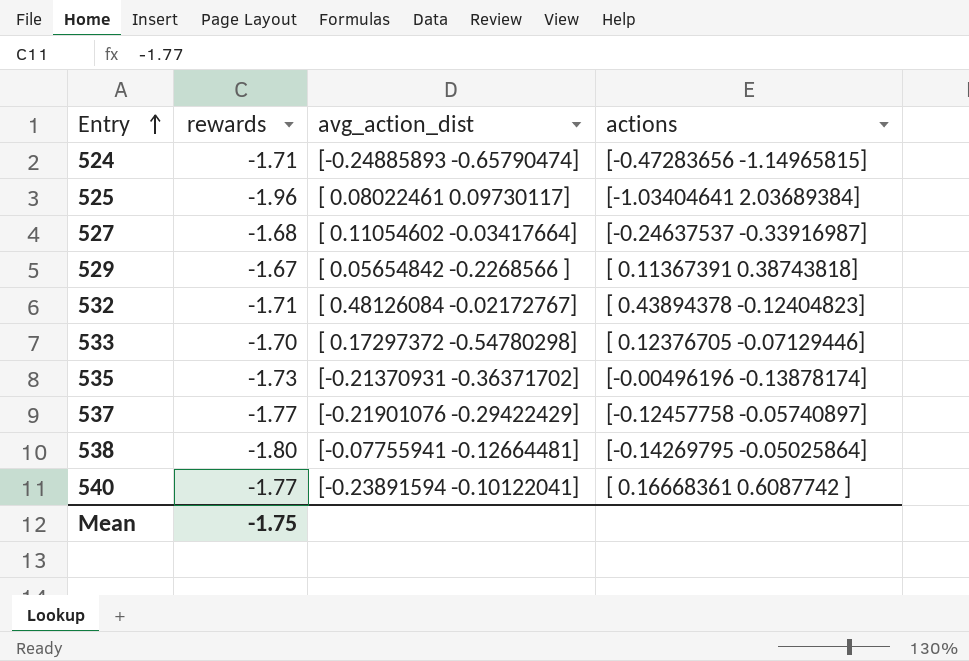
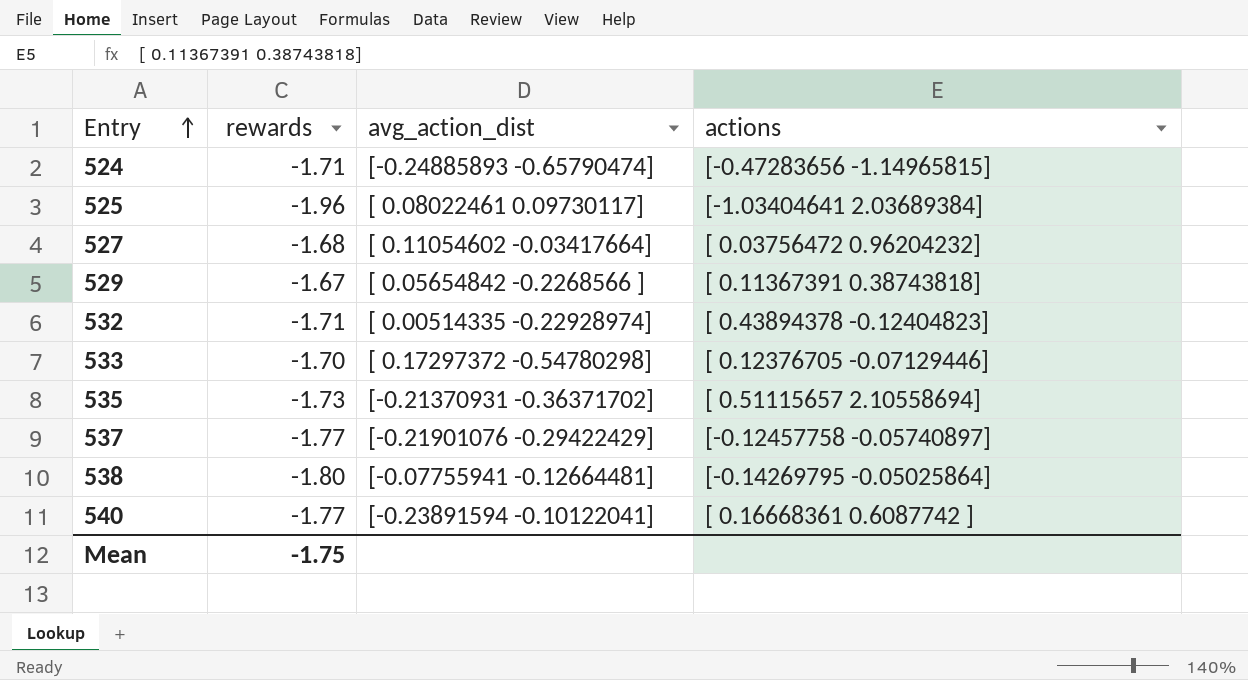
527 | actions: [-0.24637537 -0.33916987] -> [ 0.03756472 0.96204232]
532 | avg_action_dist: [ 0.48126084 -0.02172767] -> [ 0.00514335 -0.22928974]
535 | actions: [-0.00496196 -0.13878174] -> [ 0.51115657 2.10558694]

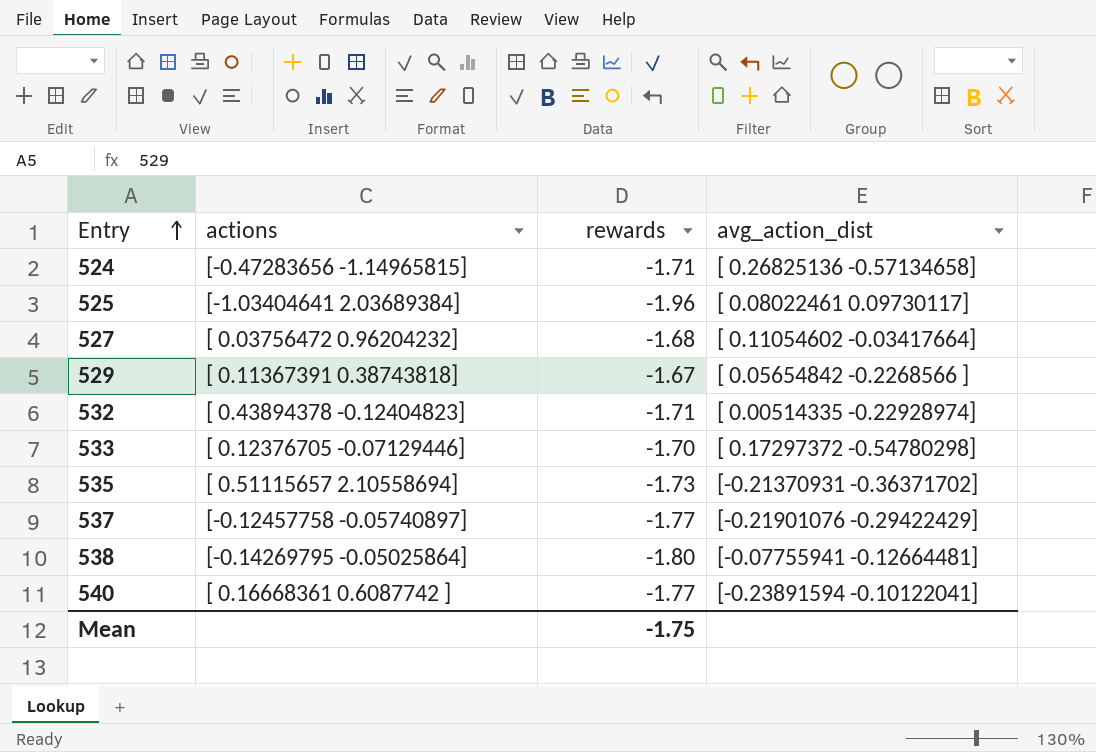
column actions | position: 4 -> 2
524 | avg_action_dist: [-0.24885893 -0.65790474] -> [ 0.26825136 -0.57134658]

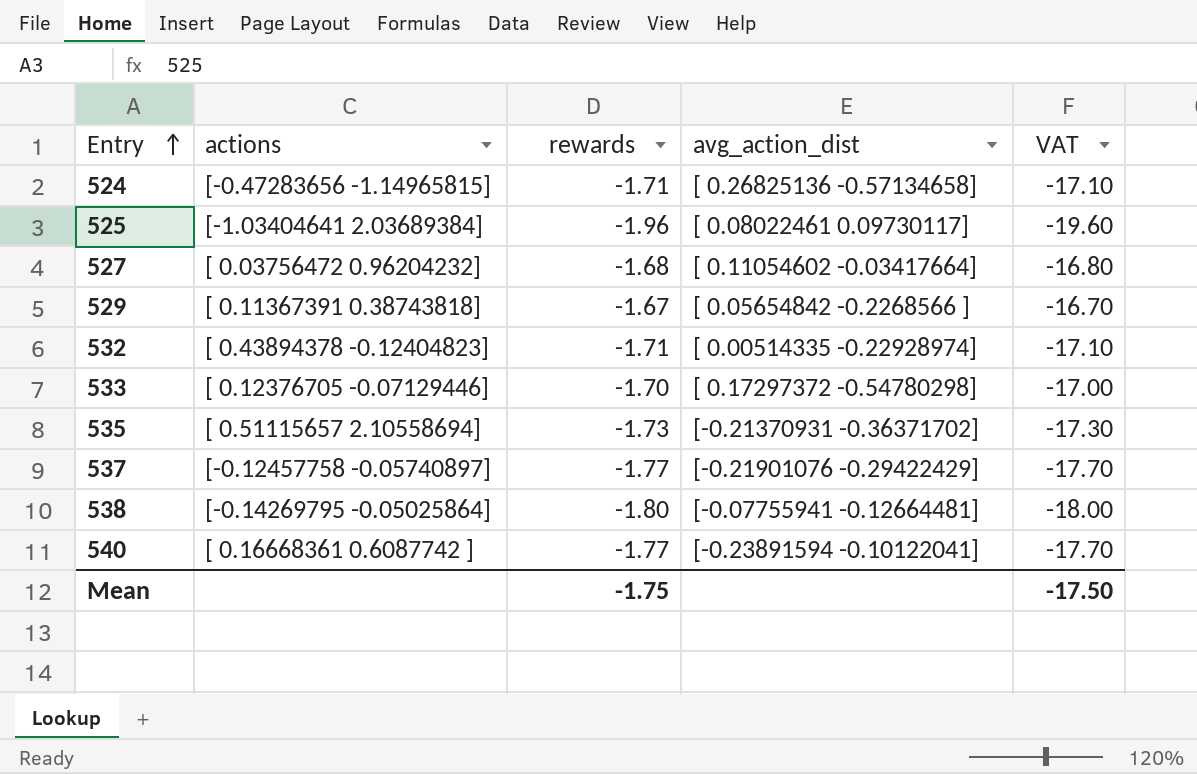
column VAT | formula: none -> [rewards] * 10

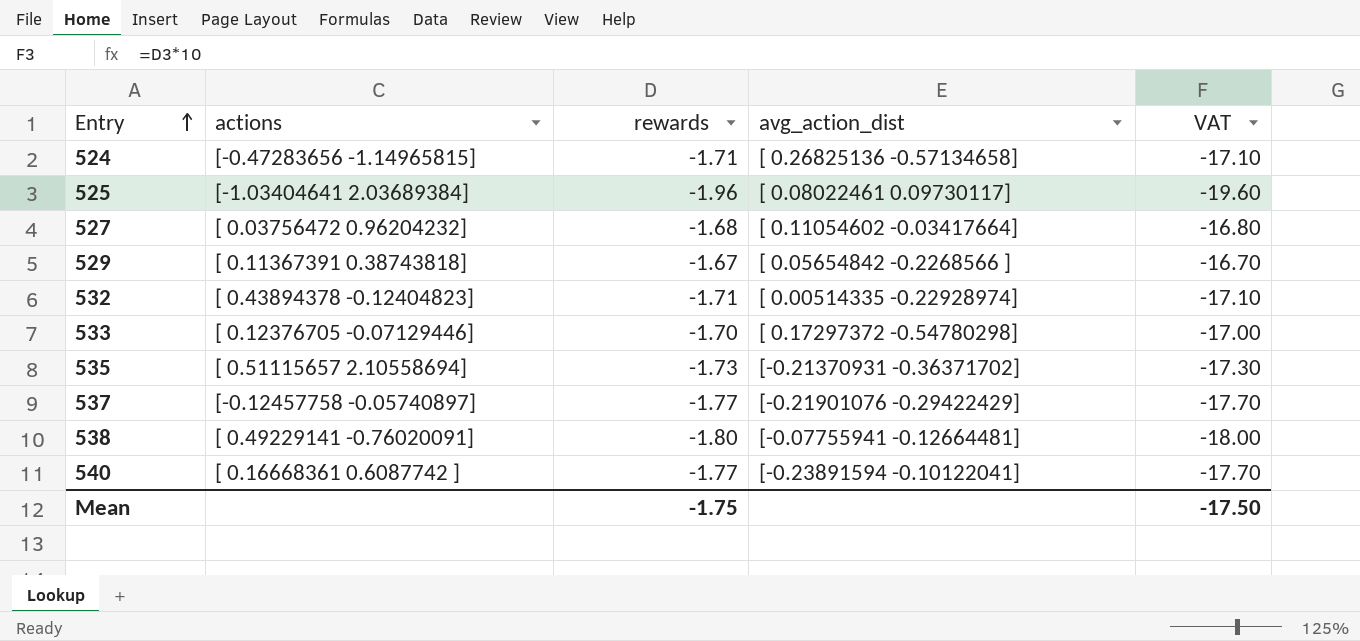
538 | actions: [-0.14269795 -0.05025864] -> [ 0.49229141 -0.76020091]

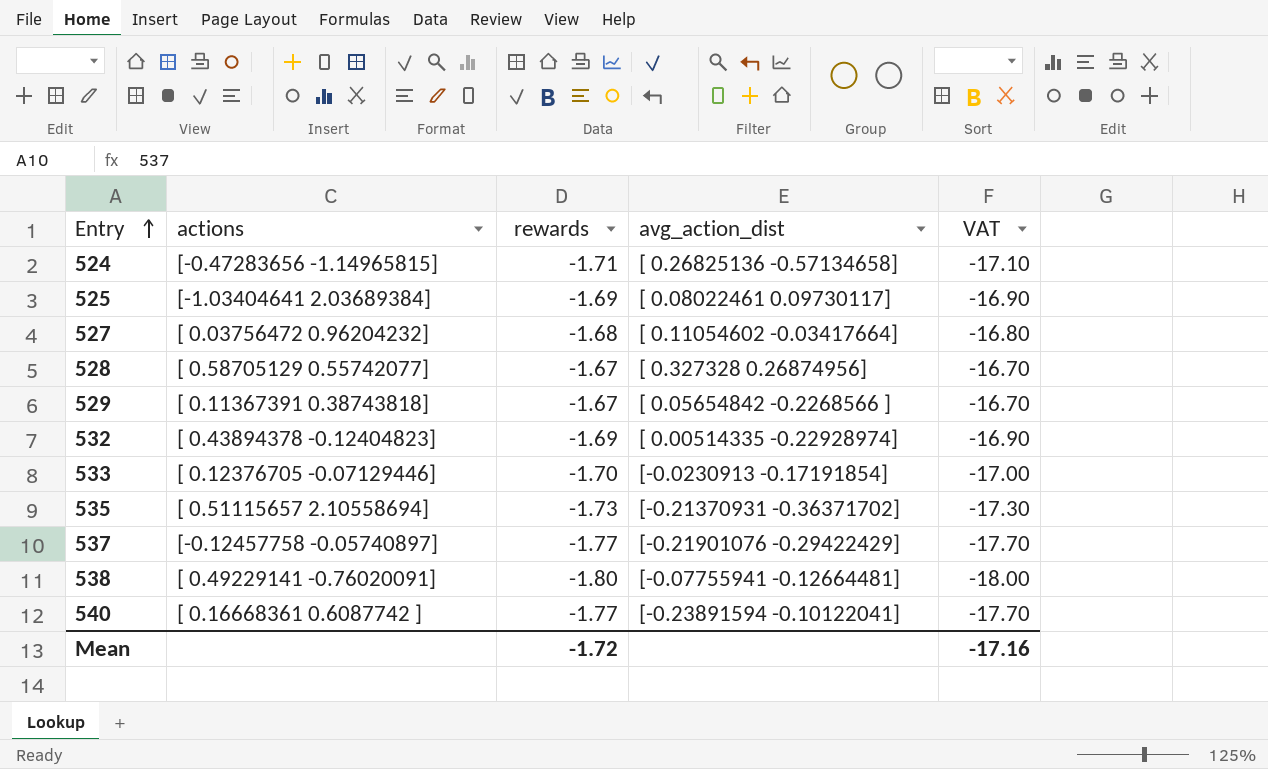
525 | rewards: -1.96 -> -1.69
525 | VAT: -19.60 -> -16.90
row 528: none -> [ 0.58705129 0.55742077] | -1.67 | [ 0.327328 0.26874956] | -16.70
532 | rewards: -1.71 -> -1.69
532 | VAT: -17.10 -> -16.90
533 | avg_action_dist: [ 0.17297372 -0.54780298] -> [-0.0230913 -0.17191854]
Mean | rewards: -1.75 -> -1.72
Mean | VAT: -17.50 -> -17.16

